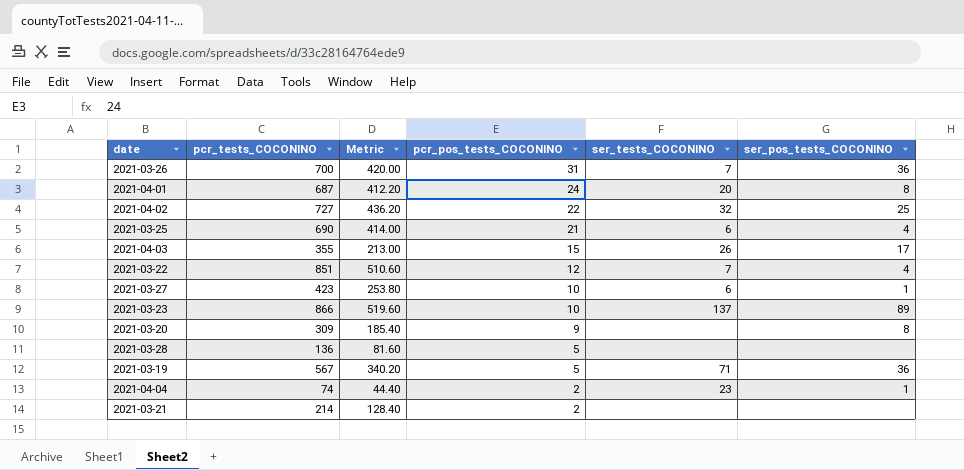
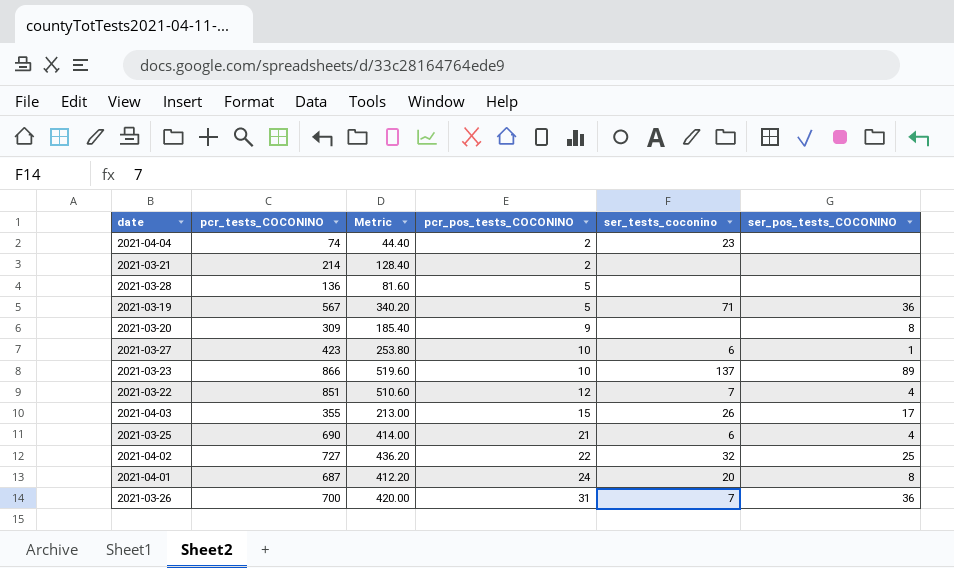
row order: pcr_pos_tests_COCONINO descending -> pcr_pos_tests_COCONINO ascending
column name: ser_tests_COCONINO -> ser_tests_coconino
2021-04-04 | ser_pos_tests_COCONINO: 1 -> none

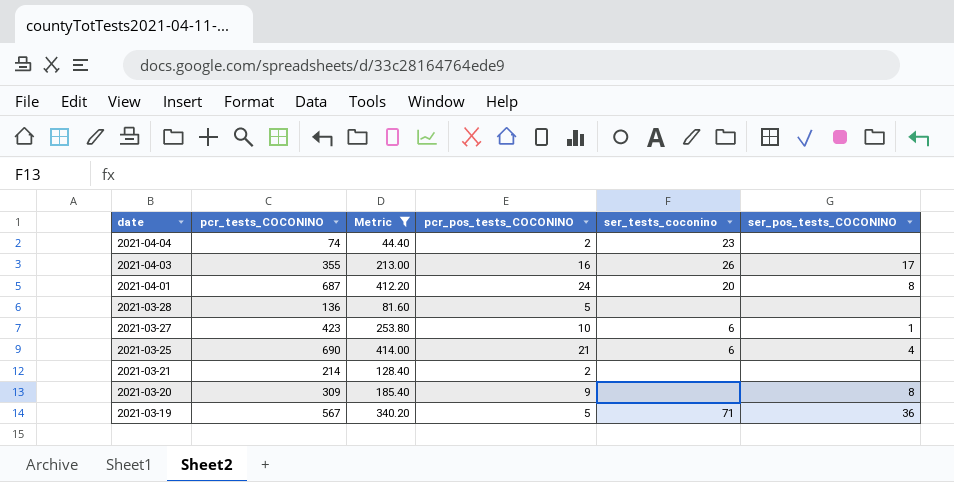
filter: none -> Metric <= 414.00
row order: pcr_pos_tests_COCONINO ascending -> date descending
2021-04-03 | pcr_pos_tests_COCONINO: 15 -> 16

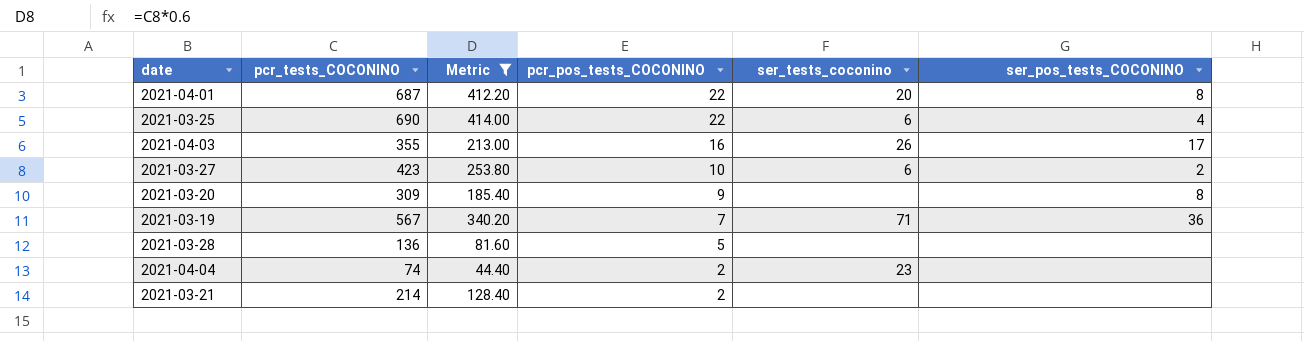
row order: date descending -> pcr_pos_tests_COCONINO descending
2021-04-01 | pcr_pos_tests_COCONINO: 24 -> 22
2021-03-25 | pcr_pos_tests_COCONINO: 21 -> 22
2021-03-27 | ser_pos_tests_COCONINO: 1 -> 2
2021-03-19 | pcr_pos_tests_COCONINO: 5 -> 7

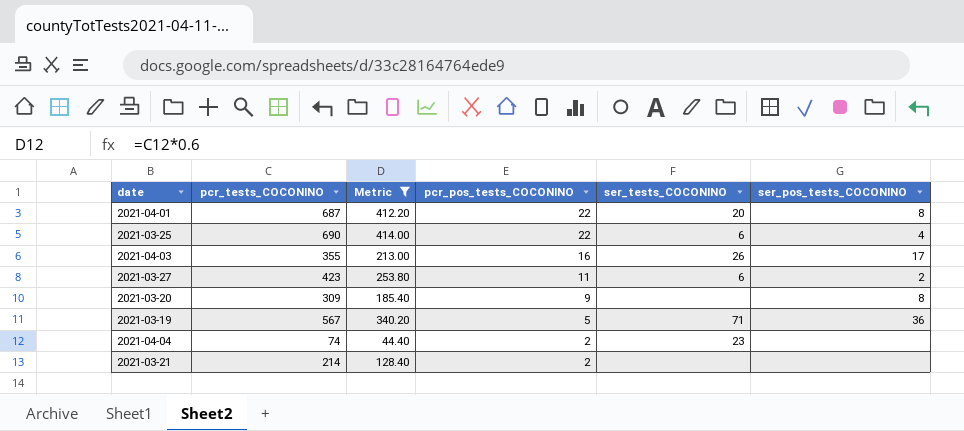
column name: ser_tests_coconino -> ser_tests_COCONINO
row 2021-03-28: 136 | 81.60 | 5 | none | none -> none
2021-03-27 | pcr_pos_tests_COCONINO: 10 -> 11
2021-03-19 | pcr_pos_tests_COCONINO: 7 -> 5

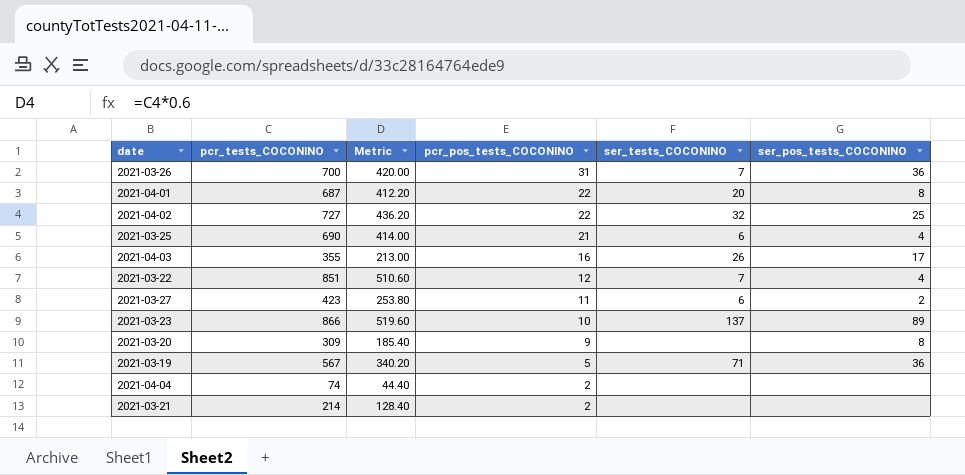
filter: Metric <= 414.00 -> none
2021-03-25 | pcr_pos_tests_COCONINO: 22 -> 21
2021-04-04 | ser_tests_COCONINO: 23 -> none

